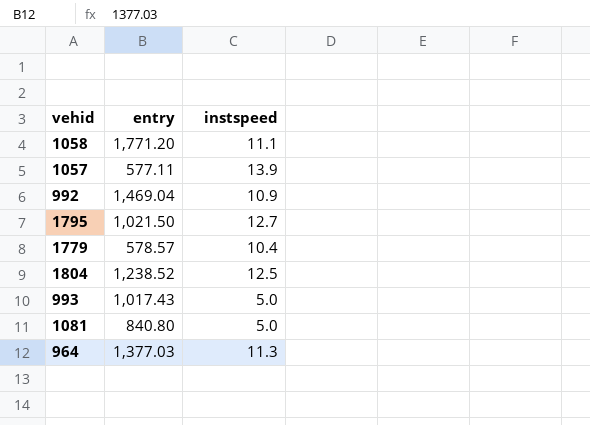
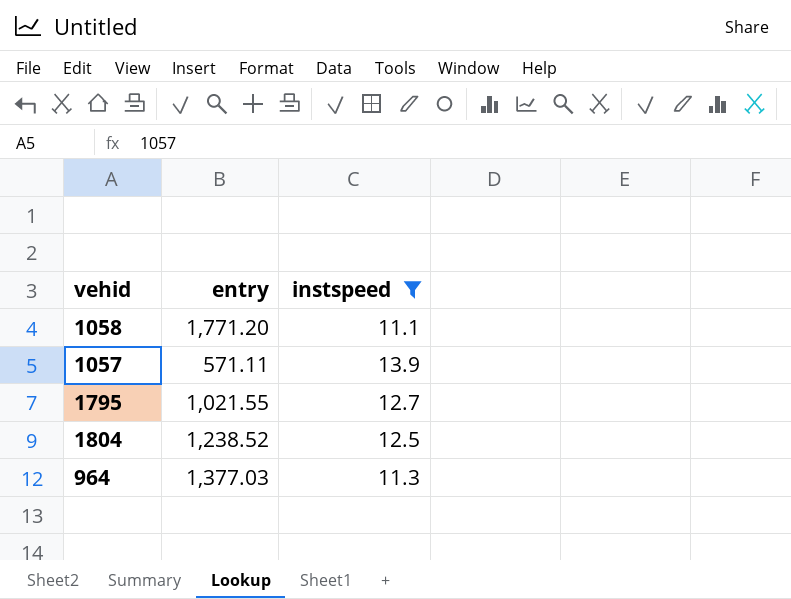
filter: none -> instspeed >= 11.1
1057 | entry: 577.11 -> 571.11
1795 | entry: 1,021.50 -> 1,021.55

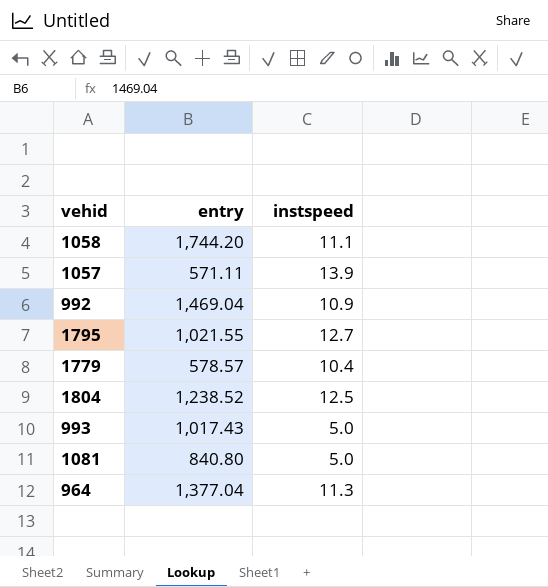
filter: instspeed >= 11.1 -> none
1058 | entry: 1,771.20 -> 1,744.20
964 | entry: 1,377.03 -> 1,377.04

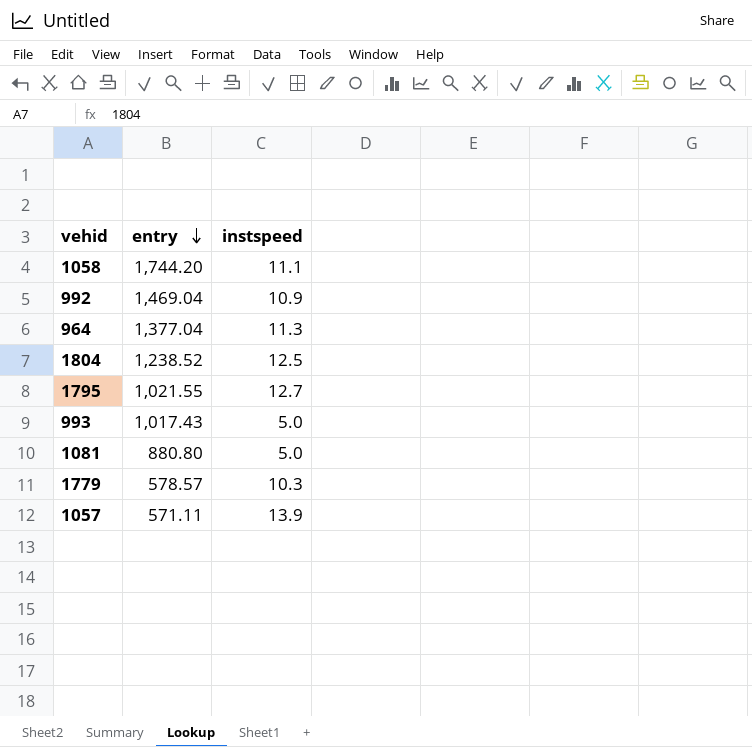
row order: none -> entry descending
1081 | entry: 840.80 -> 880.80
1779 | instspeed: 10.4 -> 10.3

